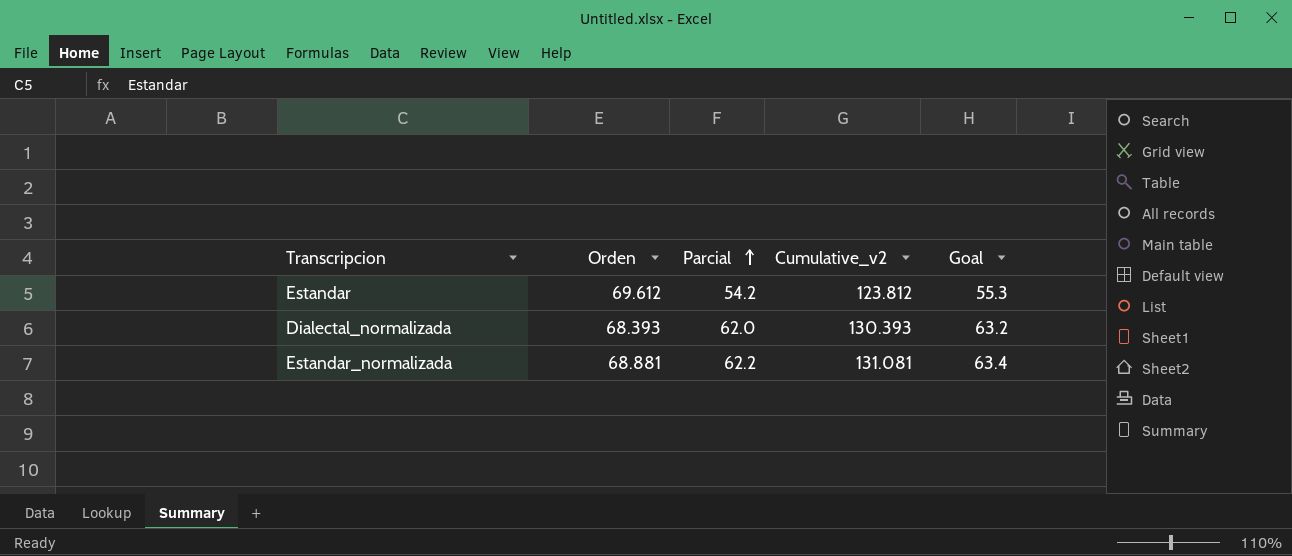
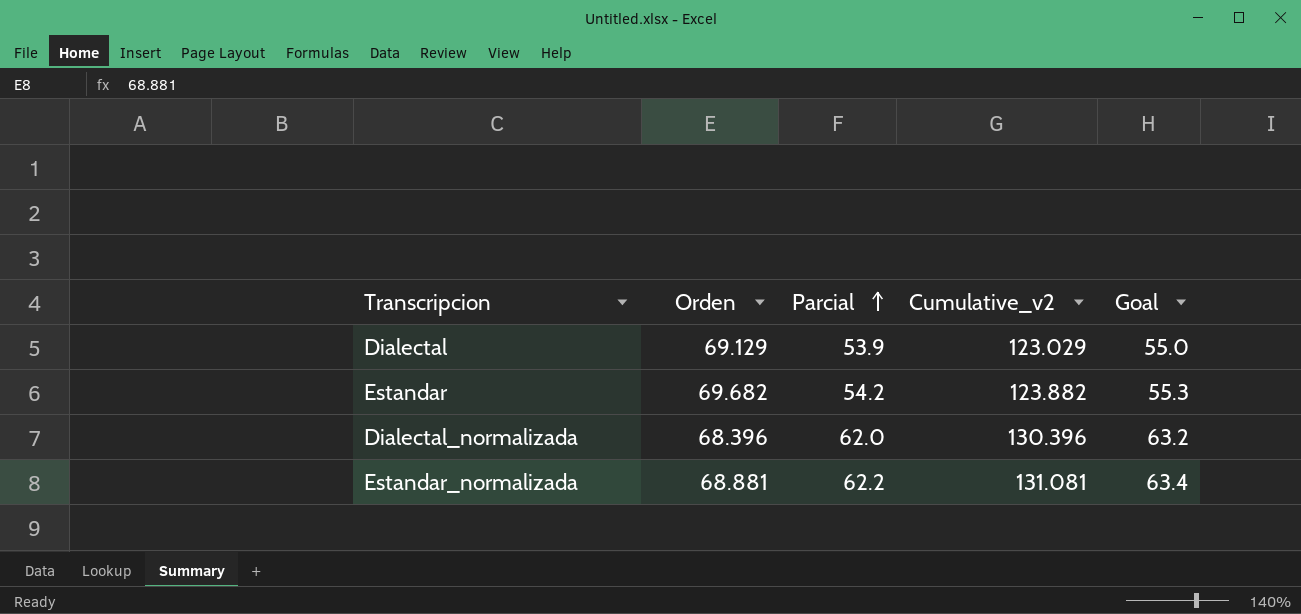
row Dialectal: none -> 69.129 | 53.9 | 123.029 | 55.0
Estandar | Orden: 69.612 -> 69.682
Estandar | Cumulative_v2: 123.812 -> 123.882
Dialectal_normalizada | Orden: 68.393 -> 68.396
Dialectal_normalizada | Cumulative_v2: 130.393 -> 130.396

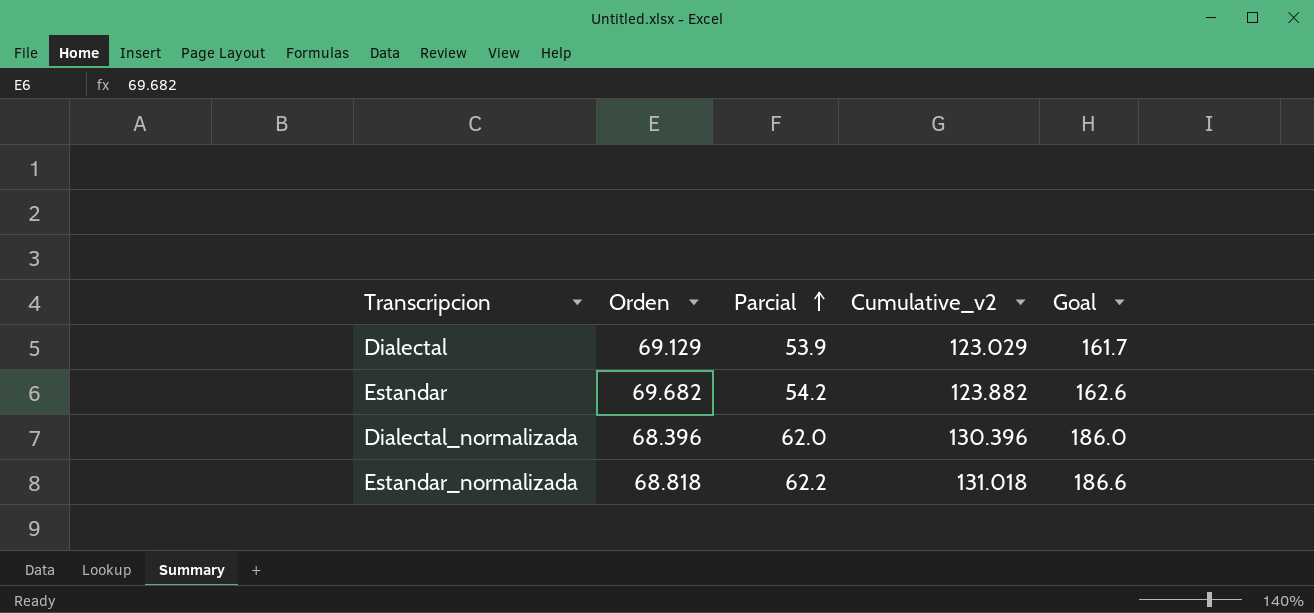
column Goal | formula: [Parcial] * 1.02 -> [Parcial] * 3
Estandar_normalizada | Orden: 68.881 -> 68.818
Estandar_normalizada | Cumulative_v2: 131.081 -> 131.018

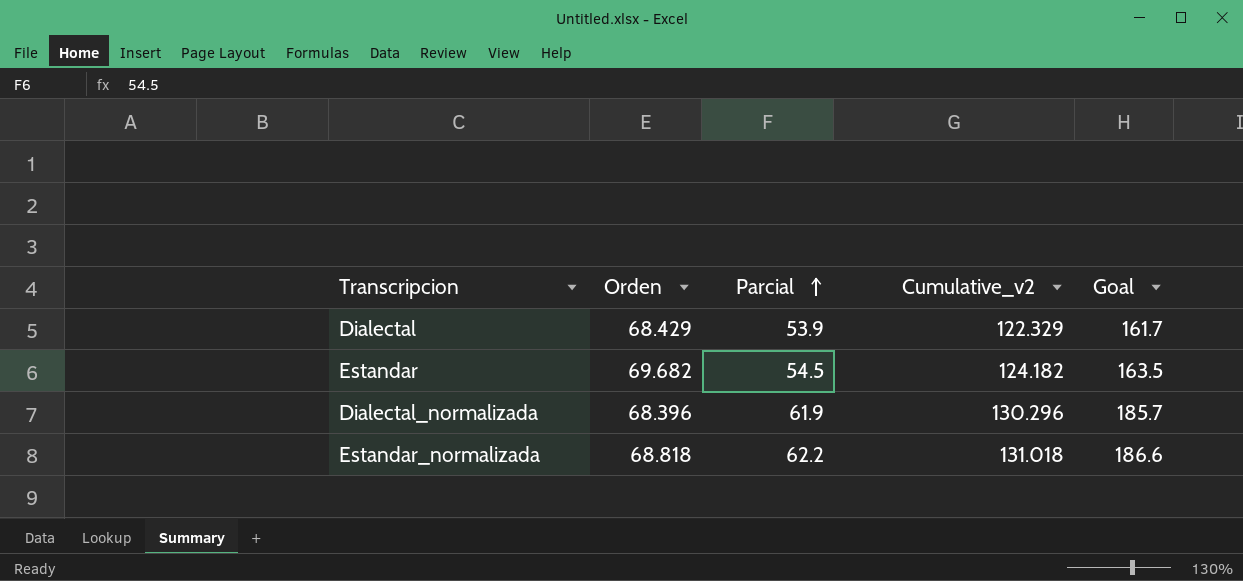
Dialectal | Orden: 69.129 -> 68.429
Dialectal | Cumulative_v2: 123.029 -> 122.329
Estandar | Parcial: 54.2 -> 54.5
Estandar | Cumulative_v2: 123.882 -> 124.182
Estandar | Goal: 162.6 -> 163.5
Dialectal_normalizada | Parcial: 62.0 -> 61.9
Dialectal_normalizada | Cumulative_v2: 130.396 -> 130.296
Dialectal_normalizada | Goal: 186.0 -> 185.7

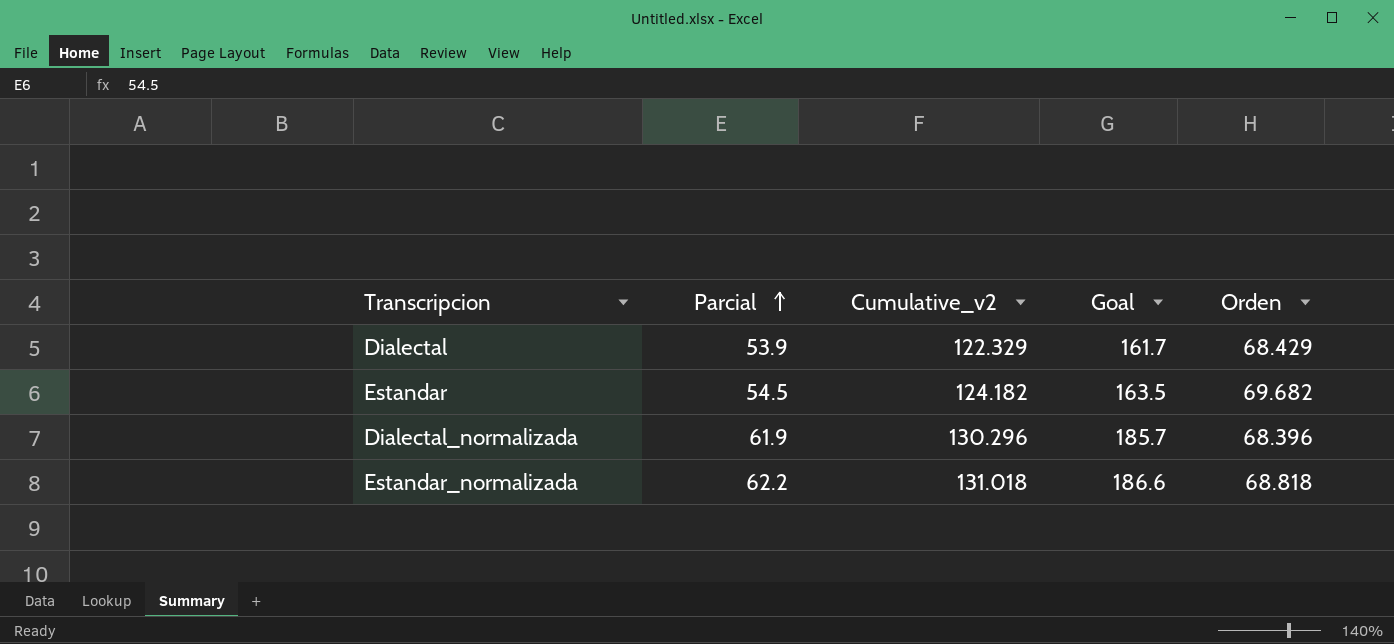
column Orden | position: 2 -> 5

